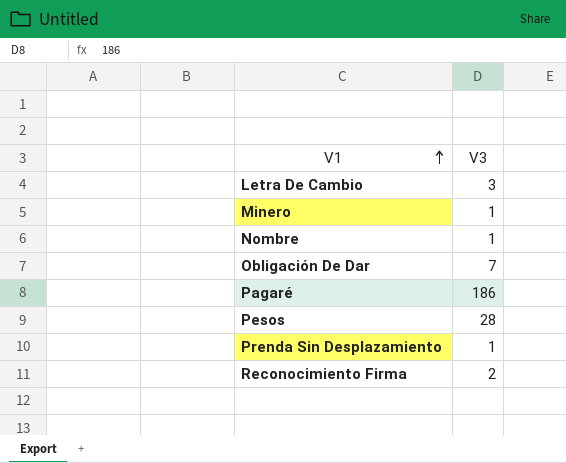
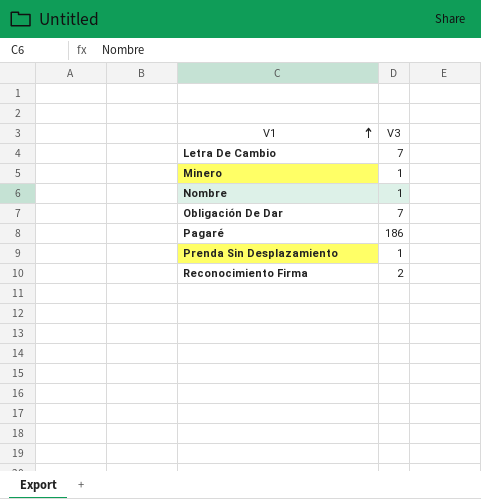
row Pesos: 28 -> none
Letra De Cambio | V3: 3 -> 7

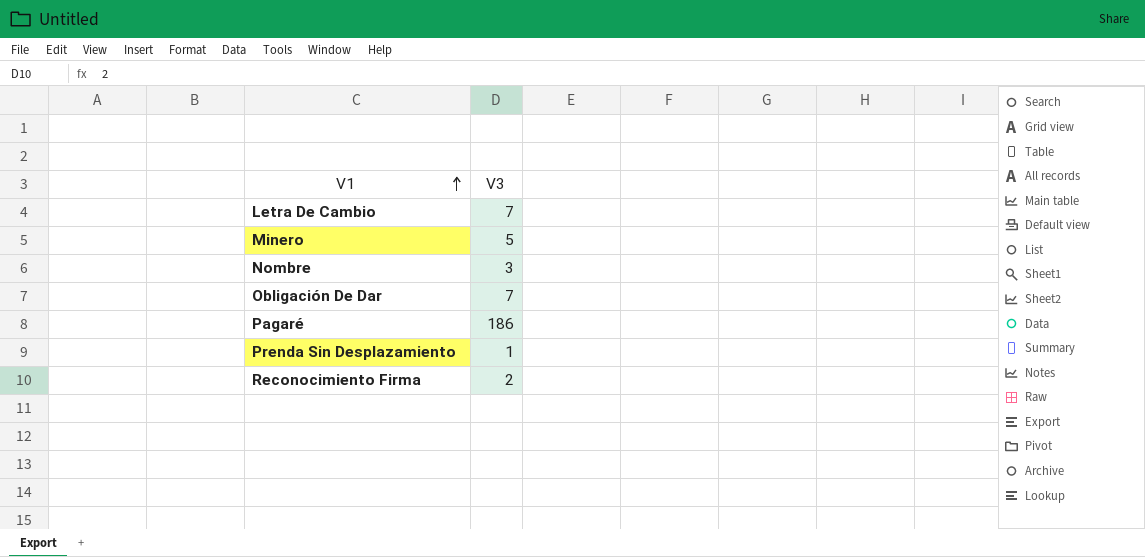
Minero | V3: 1 -> 5
Nombre | V3: 1 -> 3

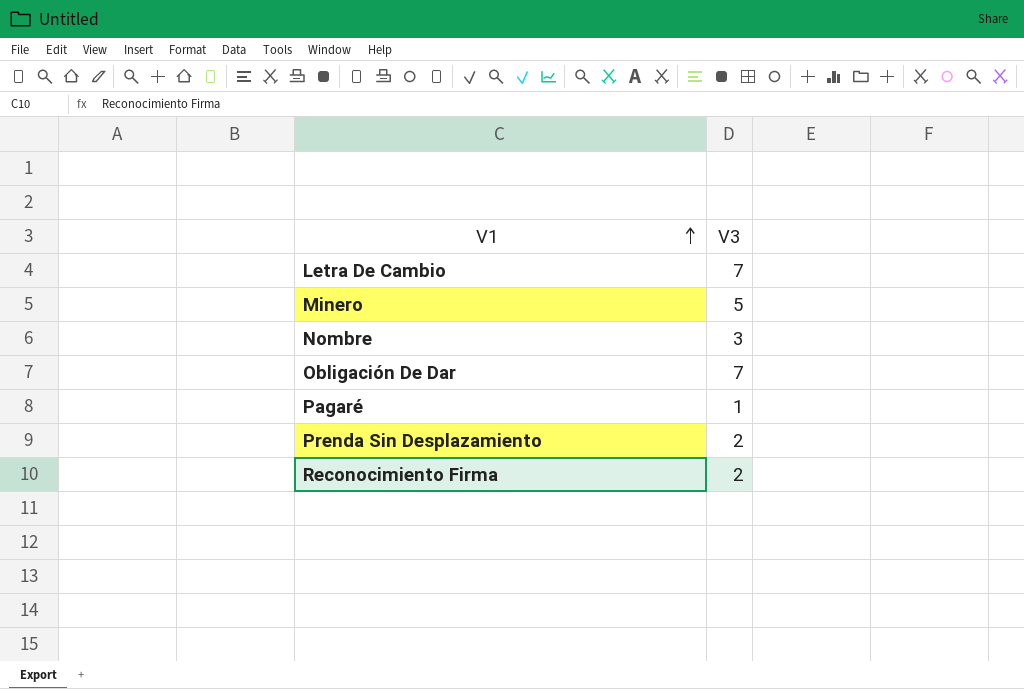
Pagaré | V3: 186 -> 1
Prenda Sin Desplazamiento | V3: 1 -> 2

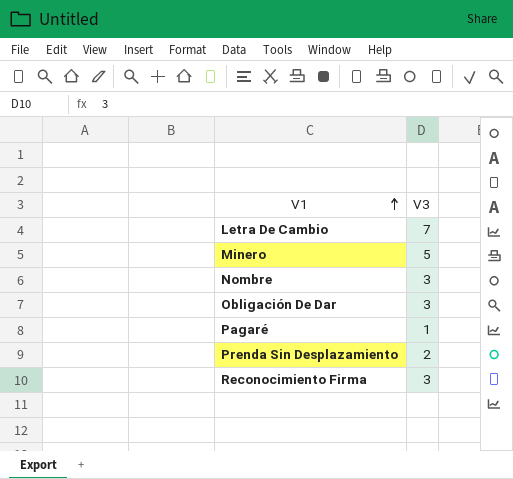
Obligación De Dar | V3: 7 -> 3
Reconocimiento Firma | V3: 2 -> 3

